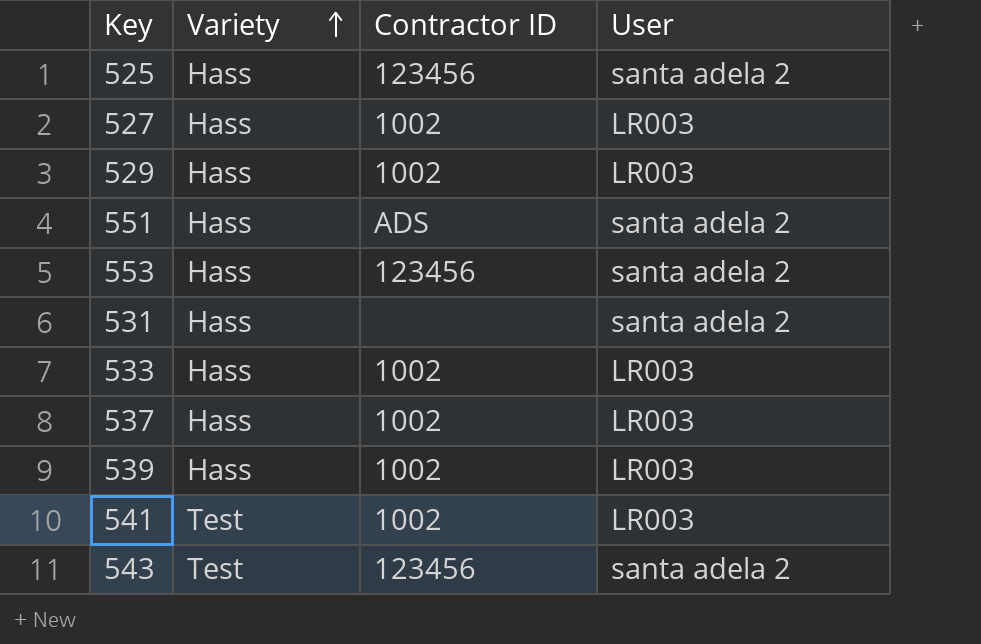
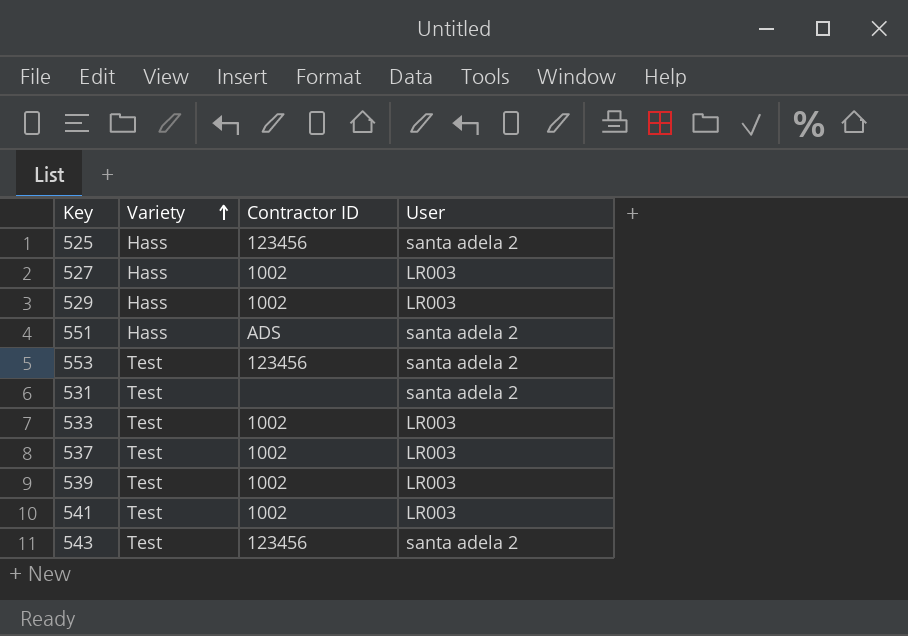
553 | Variety: Hass -> Test
531 | Variety: Hass -> Test
533 | Variety: Hass -> Test
537 | Variety: Hass -> Test
539 | Variety: Hass -> Test

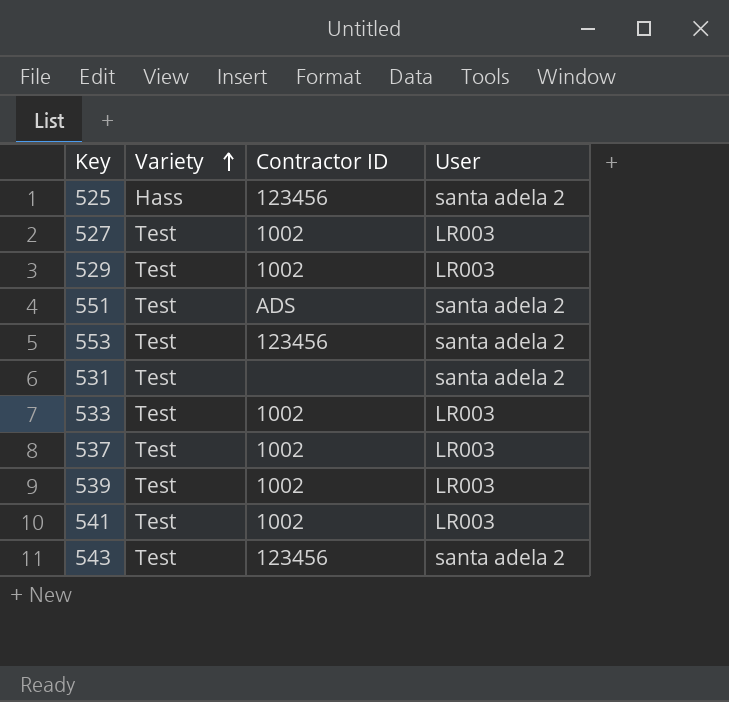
527 | Variety: Hass -> Test
529 | Variety: Hass -> Test
551 | Variety: Hass -> Test

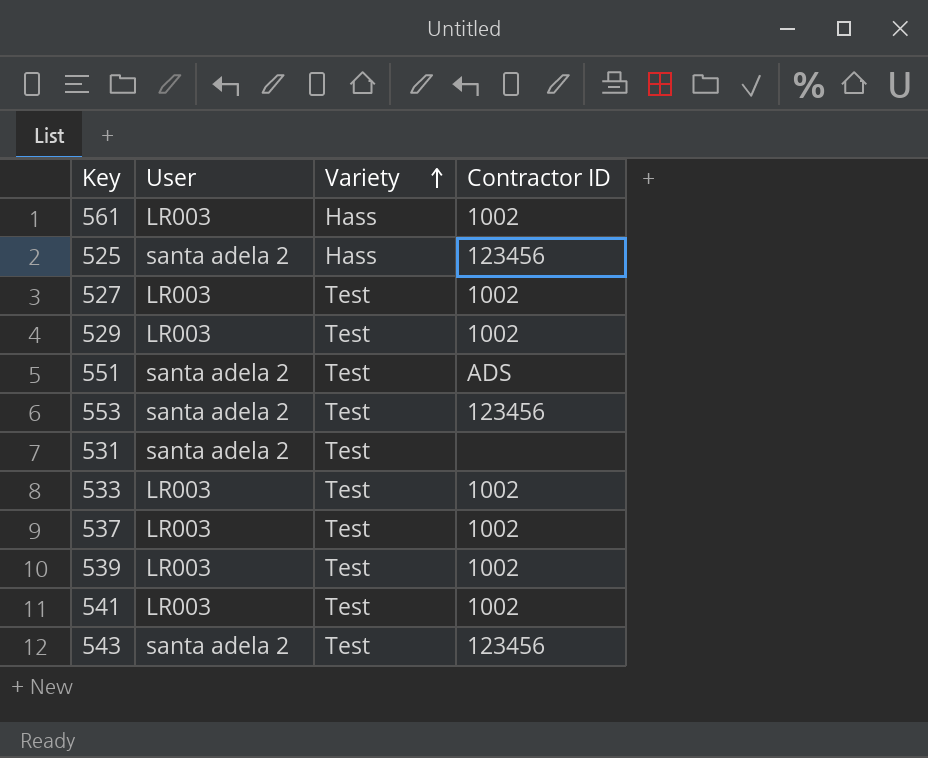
column User | position: 4 -> 2
row 561: none -> LR003 | Hass | 1002

